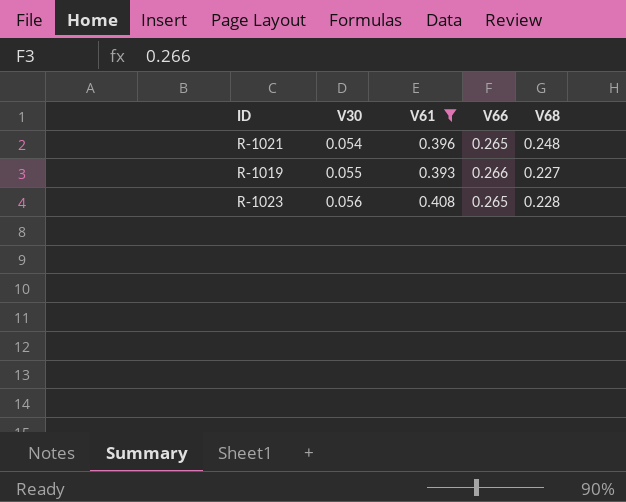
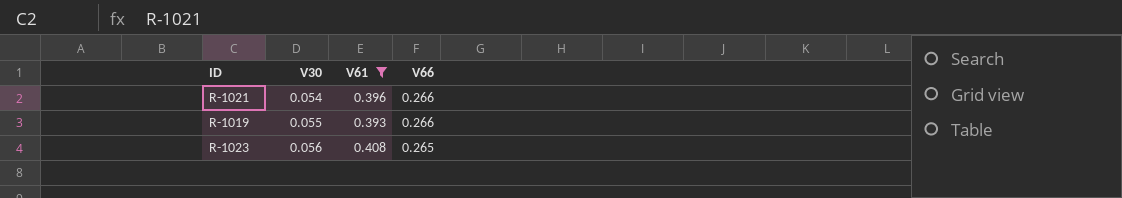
column V68 | position: 5 -> none
R-1021 | V66: 0.265 -> 0.266

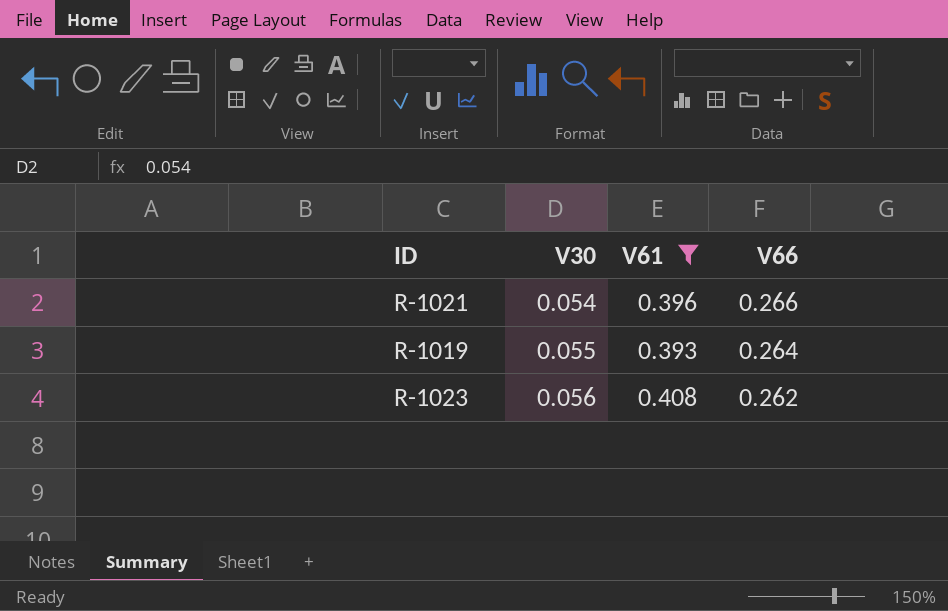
R-1019 | V66: 0.266 -> 0.264
R-1023 | V66: 0.265 -> 0.262

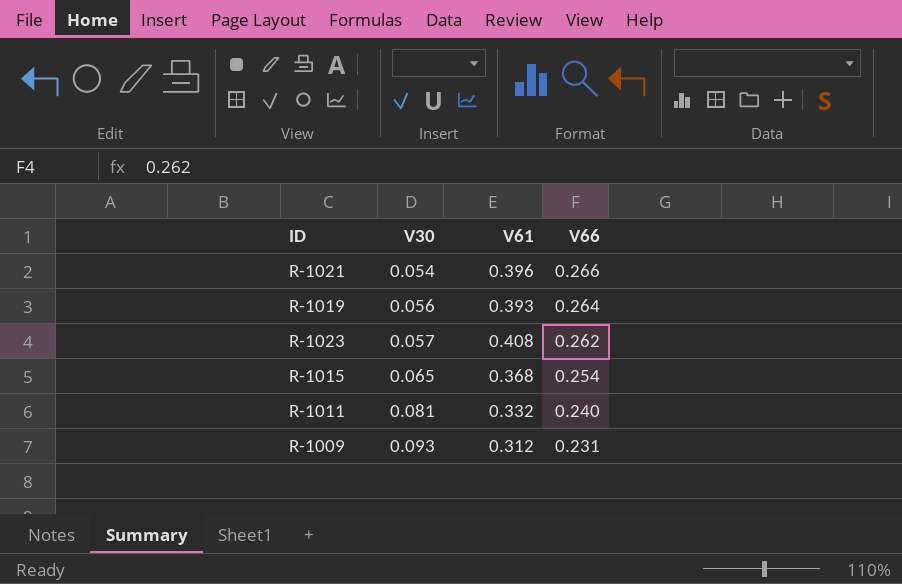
filter: V61 >= 0.393 -> none
R-1019 | V30: 0.055 -> 0.056
R-1023 | V30: 0.056 -> 0.057

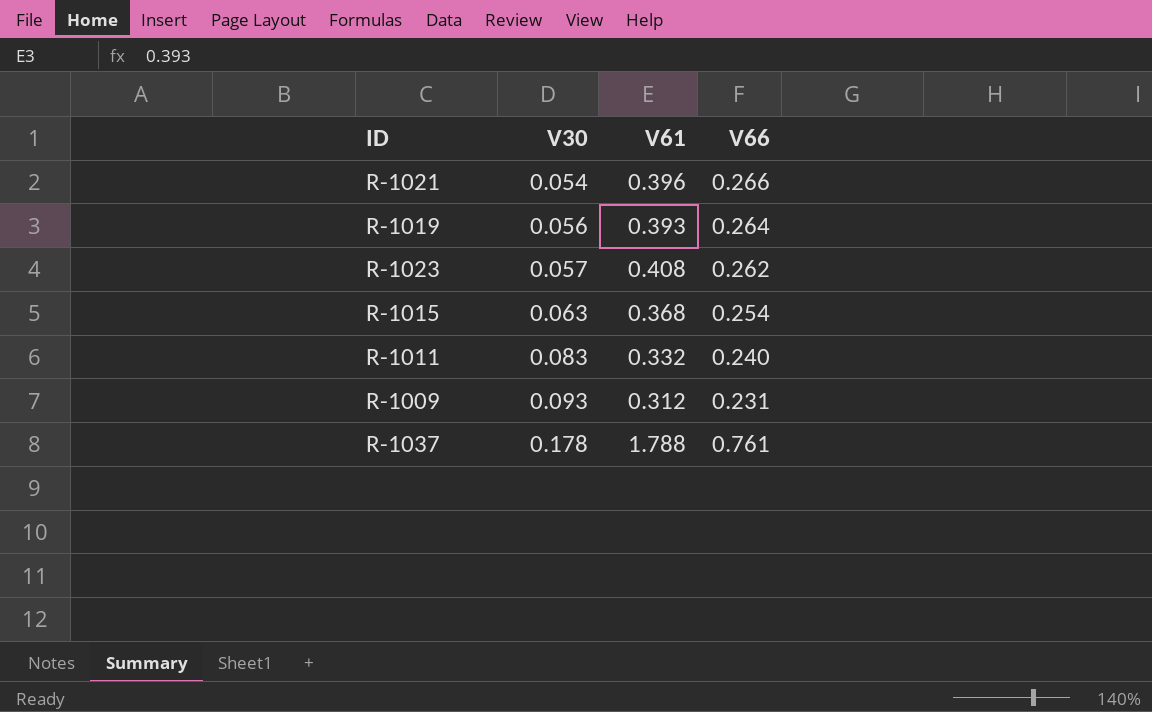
R-1015 | V30: 0.065 -> 0.063
R-1011 | V30: 0.081 -> 0.083
row R-1037: none -> 0.178 | 1.788 | 0.761

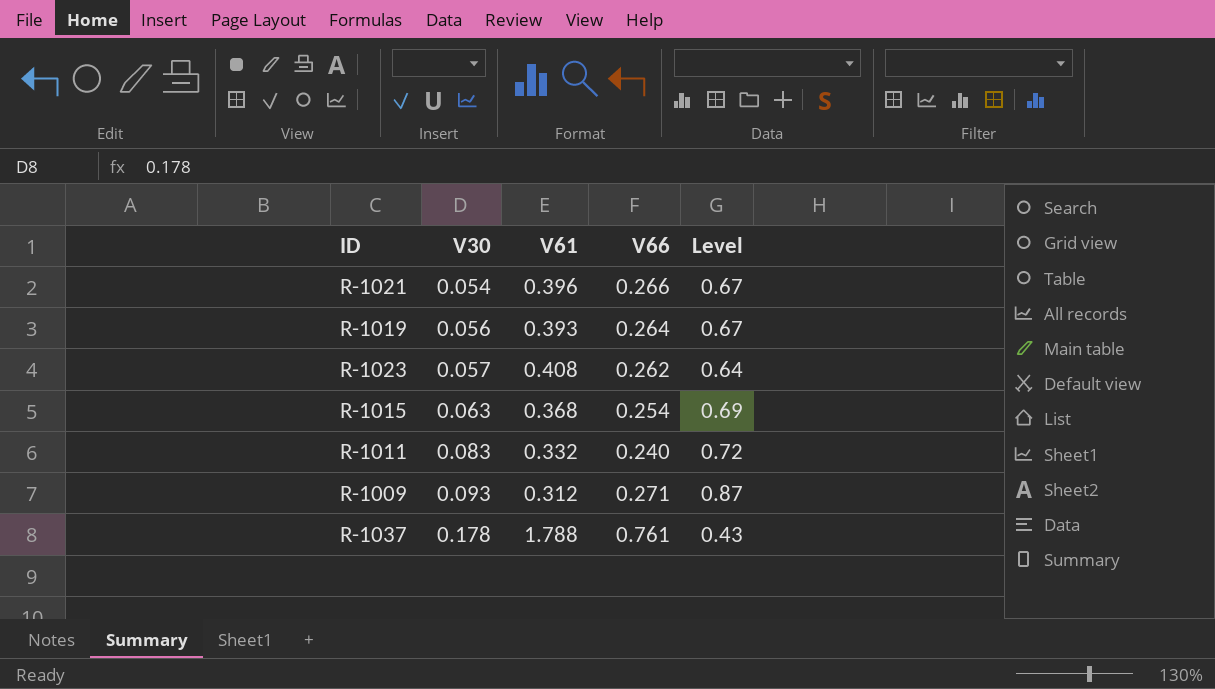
column Level | formula: none -> [V66] / [V61]
R-1009 | V66: 0.231 -> 0.271

